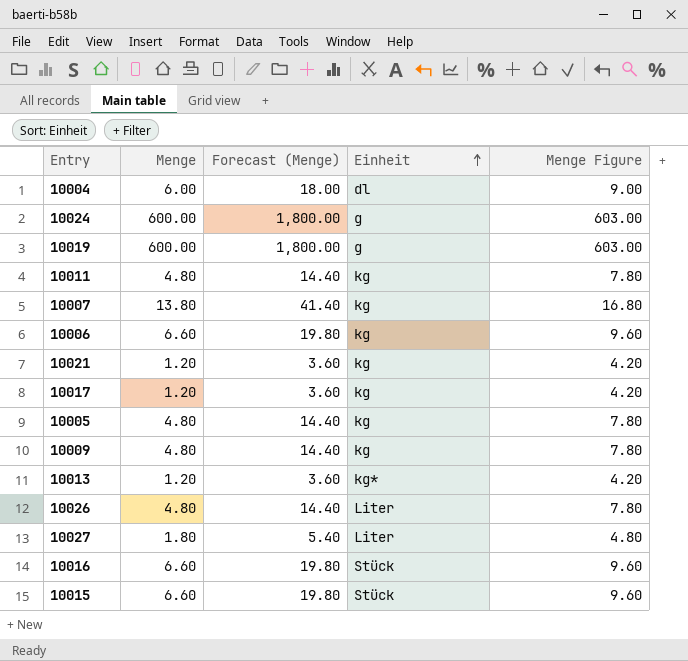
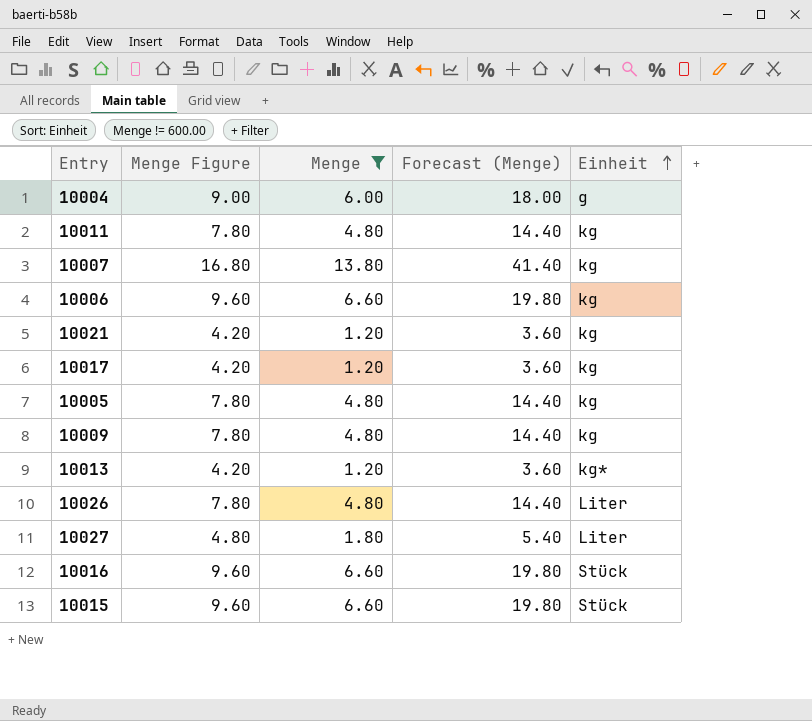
filter: none -> Menge != 600.00
column Menge Figure | position: 5 -> 2
10004 | Einheit: dl -> g

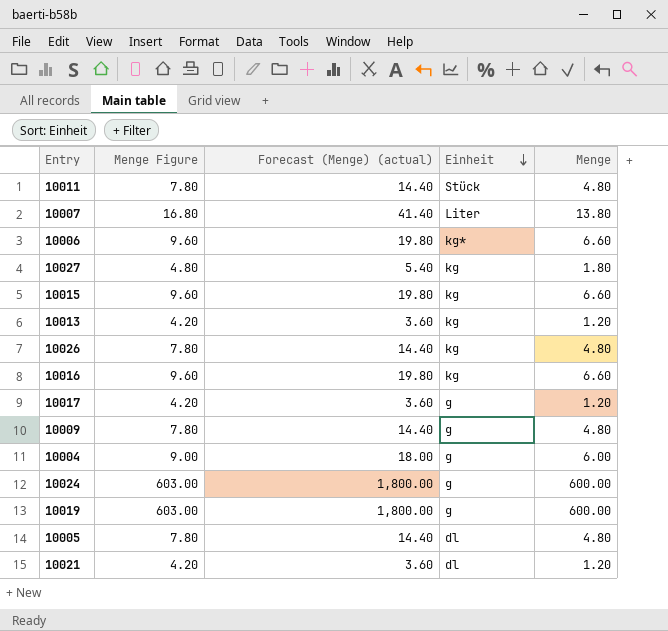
filter: Menge != 600.00 -> none
row order: Einheit ascending -> Einheit descending
column name: Forecast (Menge) -> Forecast (Menge) (actual)
column Menge | position: 3 -> 5
10011 | Einheit: kg -> Stück
10007 | Einheit: kg -> Liter
10006 | Einheit: kg -> kg*
10027 | Einheit: Liter -> kg
10015 | Einheit: Stück -> kg
10013 | Einheit: kg* -> kg
10026 | Einheit: Liter -> kg
10016 | Einheit: Stück -> kg
10017 | Einheit: kg -> g
10009 | Einheit: kg -> g
10005 | Einheit: kg -> dl
10021 | Einheit: kg -> dl

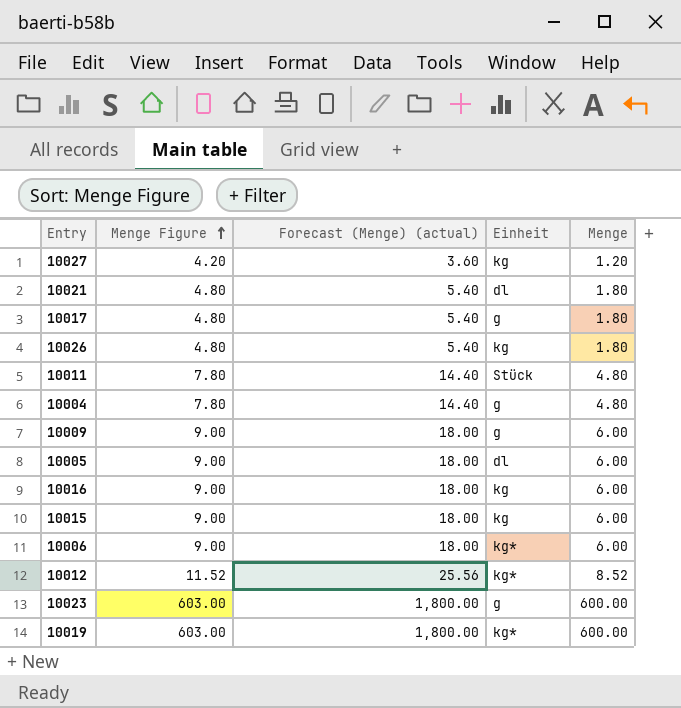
row order: Einheit descending -> Menge Figure ascending
row 10007: 16.80 | 41.40 | Liter | 13.80 -> none
row 10013: 4.20 | 3.60 | kg | 1.20 -> none
row 10024: 603.00 | 1,800.00 | g | 600.00 -> none
10027 | Menge Figure: 4.80 -> 4.20
10027 | Forecast (Menge) (actual): 5.40 -> 3.60
10027 | Menge: 1.80 -> 1.20
10021 | Menge Figure: 4.20 -> 4.80
10021 | Forecast (Menge) (actual): 3.60 -> 5.40
10021 | Menge: 1.20 -> 1.80
10017 | Menge Figure: 4.20 -> 4.80
10017 | Forecast (Menge) (actual): 3.60 -> 5.40
10017 | Menge: 1.20 -> 1.80
10026 | Menge Figure: 7.80 -> 4.80
10026 | Forecast (Menge) (actual): 14.40 -> 5.40
10026 | Menge: 4.80 -> 1.80
10004 | Menge Figure: 9.00 -> 7.80
10004 | Forecast (Menge) (actual): 18.00 -> 14.40
10004 | Menge: 6.00 -> 4.80
10009 | Menge Figure: 7.80 -> 9.00
10009 | Forecast (Menge) (actual): 14.40 -> 18.00
10009 | Menge: 4.80 -> 6.00
10005 | Menge Figure: 7.80 -> 9.00
10005 | Forecast (Menge) (actual): 14.40 -> 18.00
10005 | Menge: 4.80 -> 6.00
10016 | Menge Figure: 9.60 -> 9.00
10016 | Forecast (Menge) (actual): 19.80 -> 18.00
10016 | Menge: 6.60 -> 6.00
10015 | Menge Figure: 9.60 -> 9.00
10015 | Forecast (Menge) (actual): 19.80 -> 18.00
10015 | Menge: 6.60 -> 6.00
10006 | Menge Figure: 9.60 -> 9.00
10006 | Forecast (Menge) (actual): 19.80 -> 18.00
10006 | Menge: 6.60 -> 6.00
row 10012: none -> 11.52 | 25.56 | kg* | 8.52
row 10023: none -> 603.00 | 1,800.00 | g | 600.00
10019 | Einheit: g -> kg*

